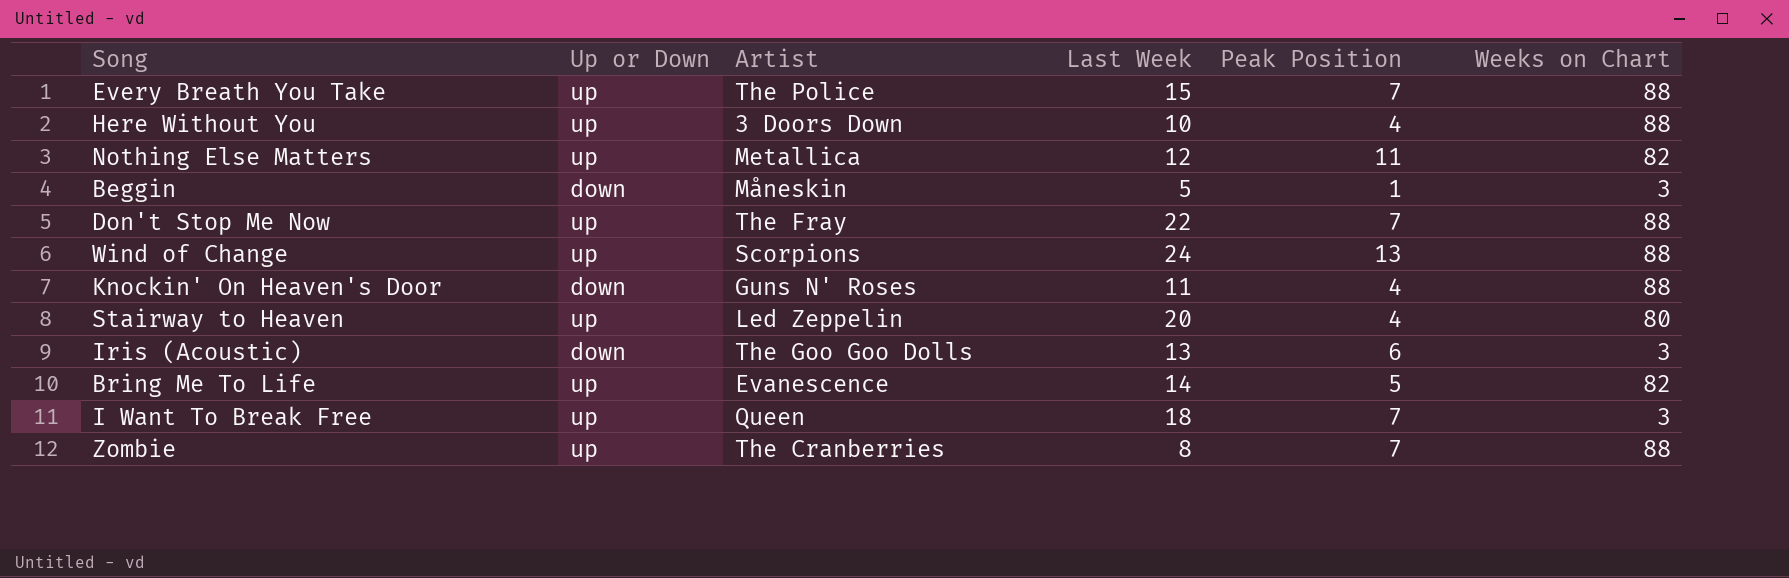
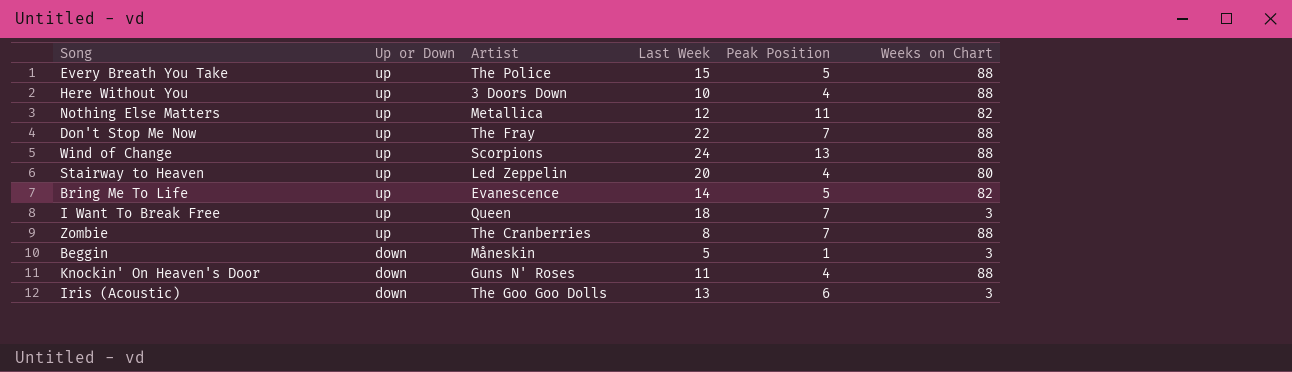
row order: none -> Up or Down descending
Every Breath You Take | Peak Position: 7 -> 5

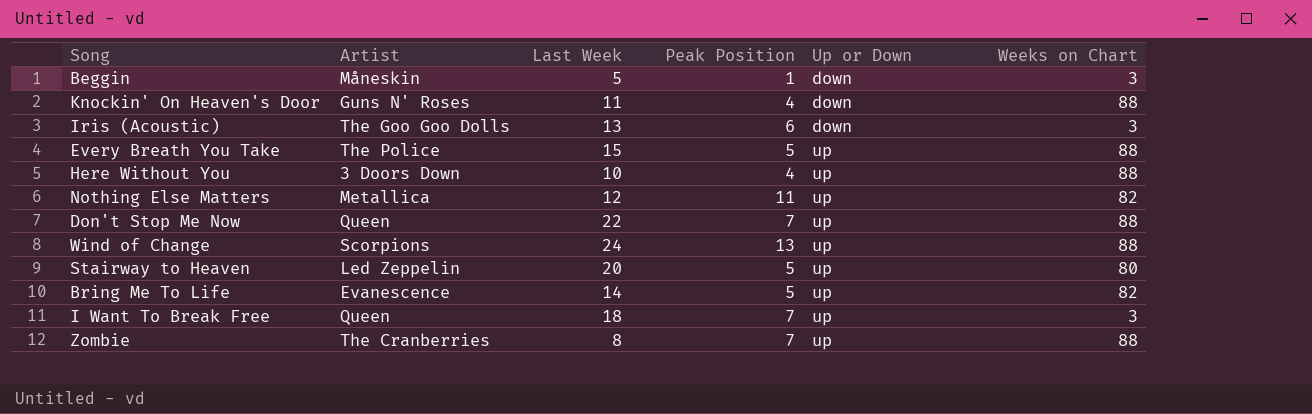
row order: Up or Down descending -> Up or Down ascending
column Up or Down | position: 2 -> 5
Don't Stop Me Now | Artist: The Fray -> Queen
Stairway to Heaven | Peak Position: 4 -> 5

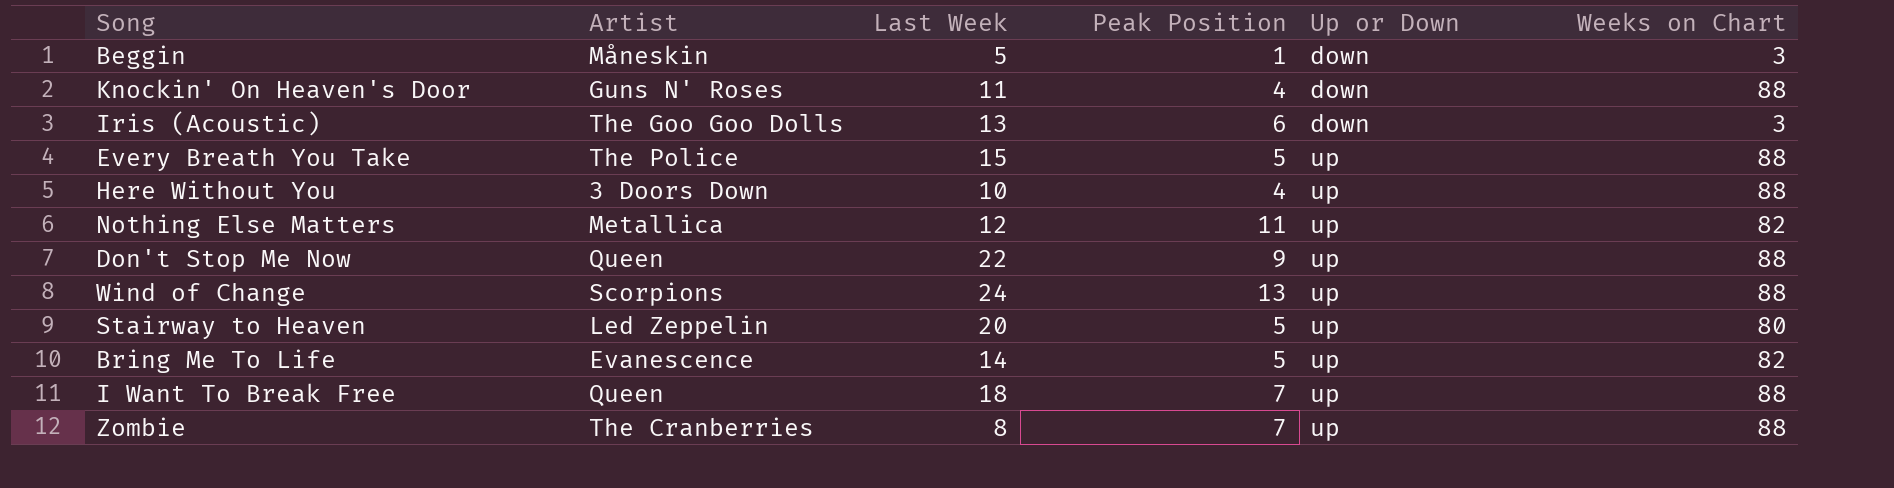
Don't Stop Me Now | Peak Position: 7 -> 9
I Want To Break Free | Weeks on Chart: 3 -> 88

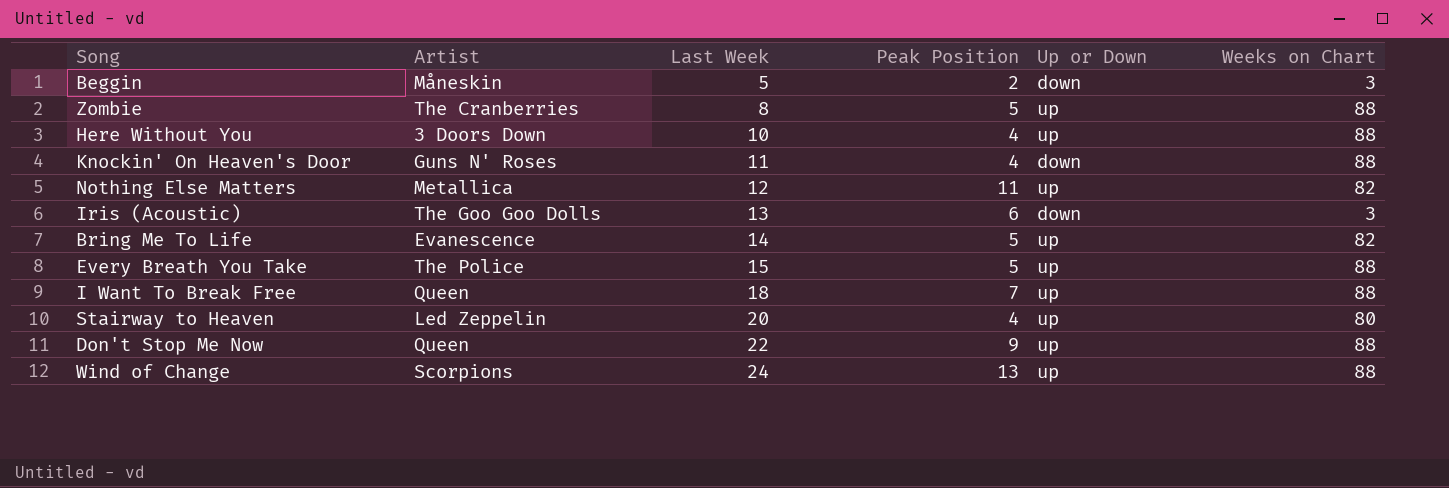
row order: Up or Down ascending -> Last Week ascending
Beggin | Peak Position: 1 -> 2
Zombie | Peak Position: 7 -> 5
Stairway to Heaven | Peak Position: 5 -> 4

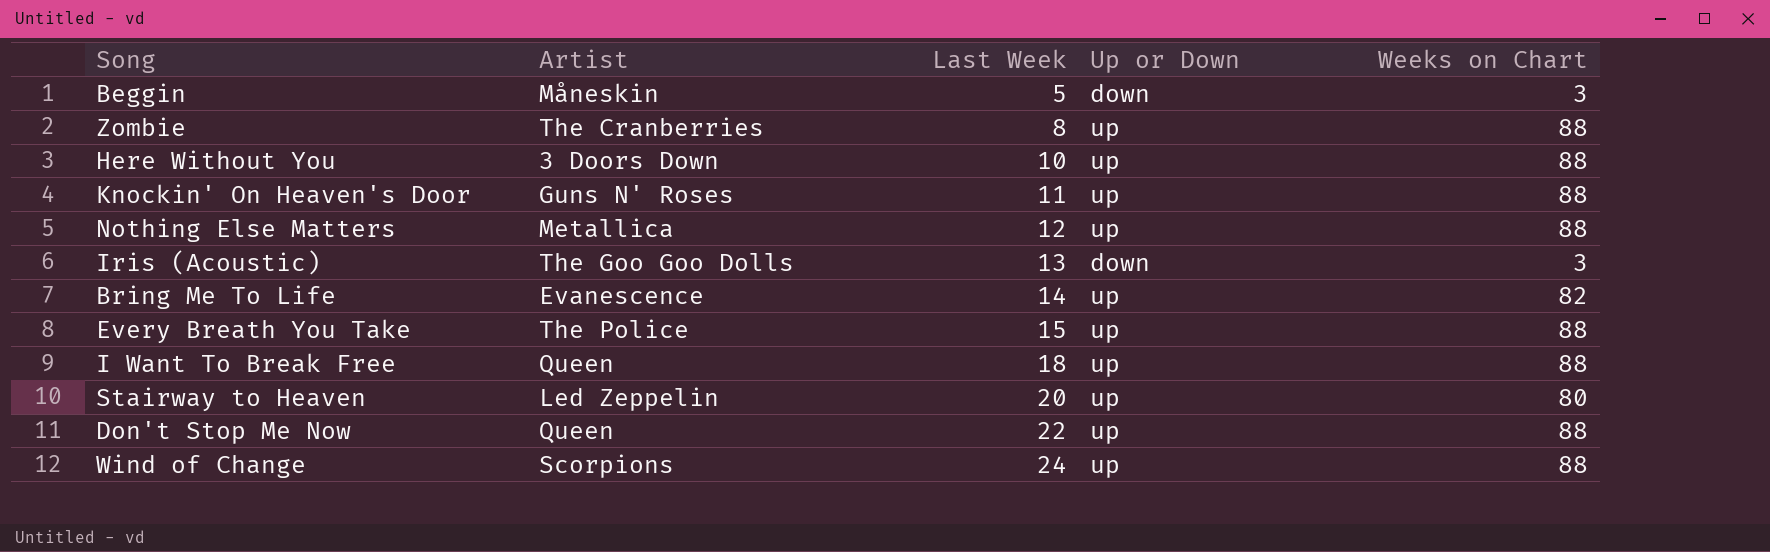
column Peak Position | position: 4 -> none
Knockin' On Heaven's Door | Up or Down: down -> up
Nothing Else Matters | Weeks on Chart: 82 -> 88

